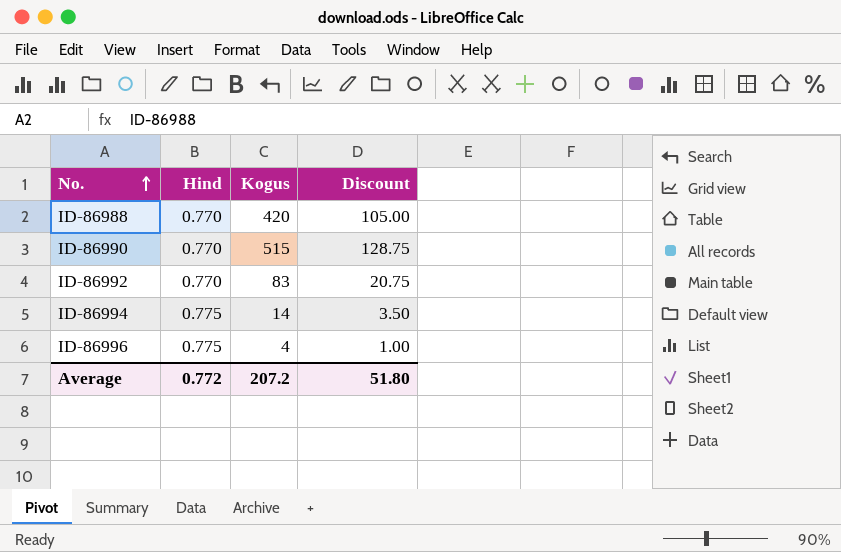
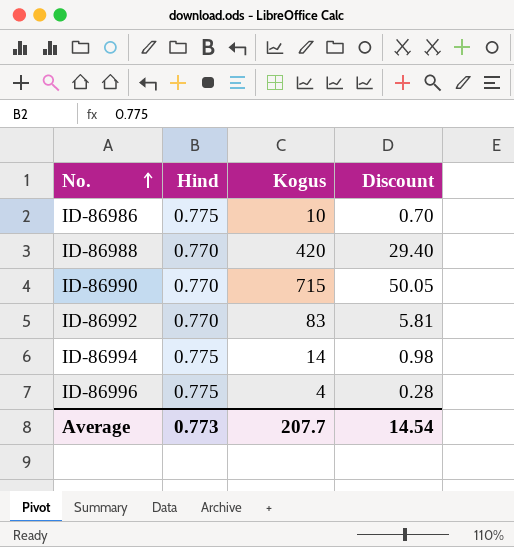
column Discount | formula: [Kogus] * 0.25 -> [Kogus] * 0.07
row ID-86986: none -> 0.775 | 10 | 0.70
ID-86990 | Kogus: 515 -> 715
Average | Hind: 0.772 -> 0.773
Average | Kogus: 207.2 -> 207.7
Average | Discount: 51.80 -> 14.54

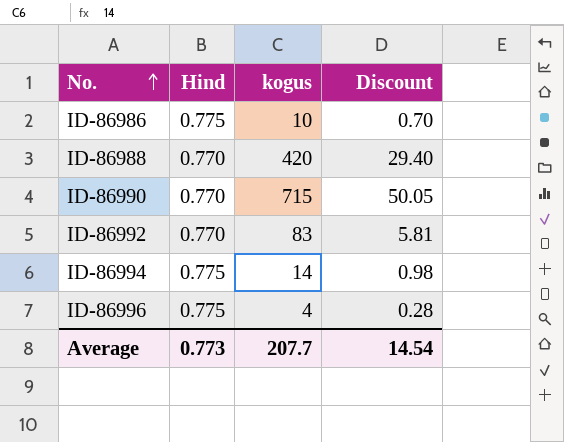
column name: Kogus -> kogus

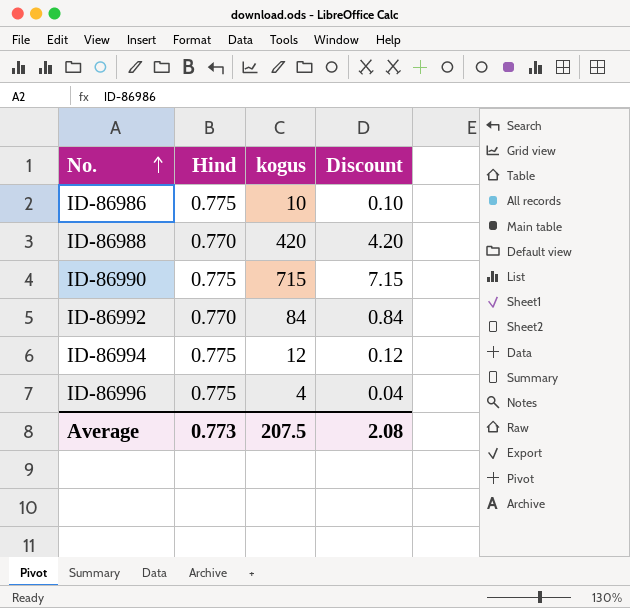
column Discount | formula: [kogus] * 0.07 -> [kogus] * 0.01
ID-86990 | Hind: 0.770 -> 0.775
ID-86992 | kogus: 83 -> 84
ID-86994 | kogus: 14 -> 12
Average | kogus: 207.7 -> 207.5
Average | Discount: 14.54 -> 2.08

